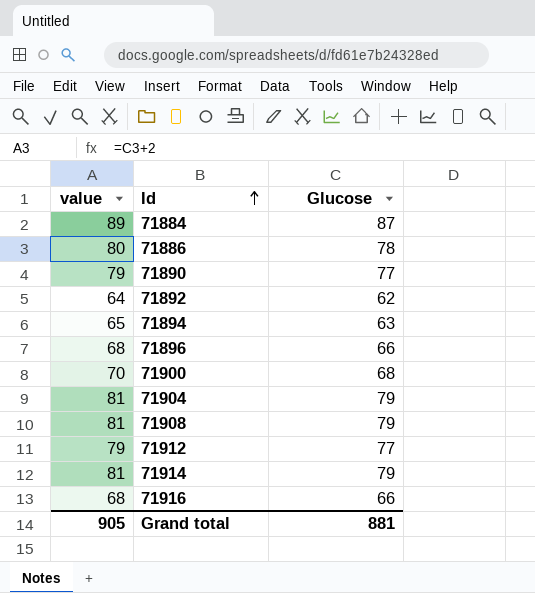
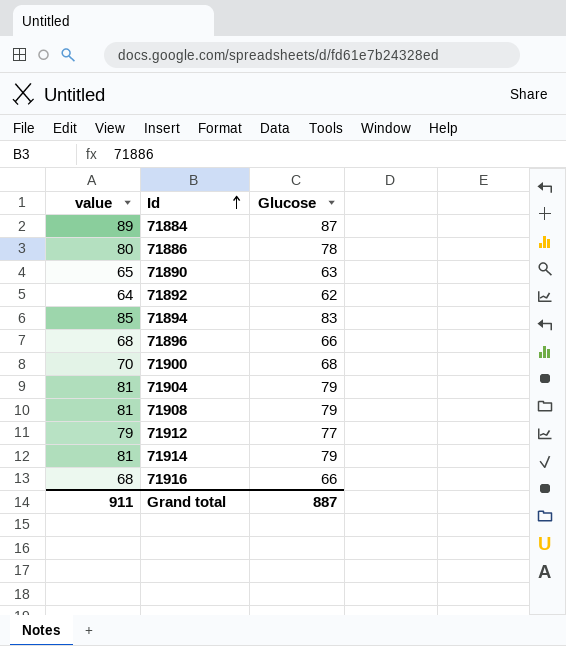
71890 | value: 79 -> 65
71890 | Glucose: 77 -> 63
71894 | value: 65 -> 85
71894 | Glucose: 63 -> 83
Grand total | value: 905 -> 911
Grand total | Glucose: 881 -> 887

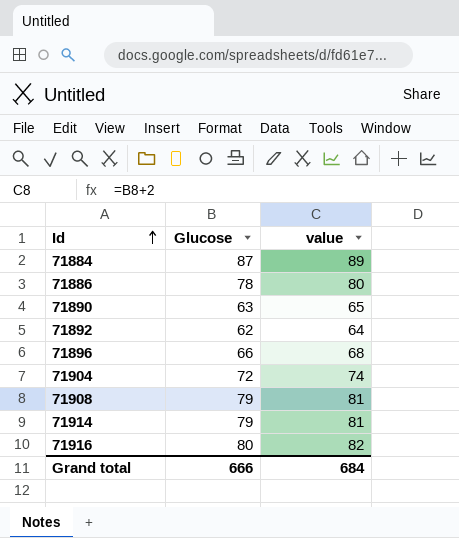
column value | position: 1 -> 3
row 71894: 85 | 83 -> none
row 71900: 70 | 68 -> none
row 71912: 79 | 77 -> none
71904 | Glucose: 79 -> 72
71904 | value: 81 -> 74
71916 | Glucose: 66 -> 80
71916 | value: 68 -> 82
Grand total | Glucose: 887 -> 666
Grand total | value: 911 -> 684

